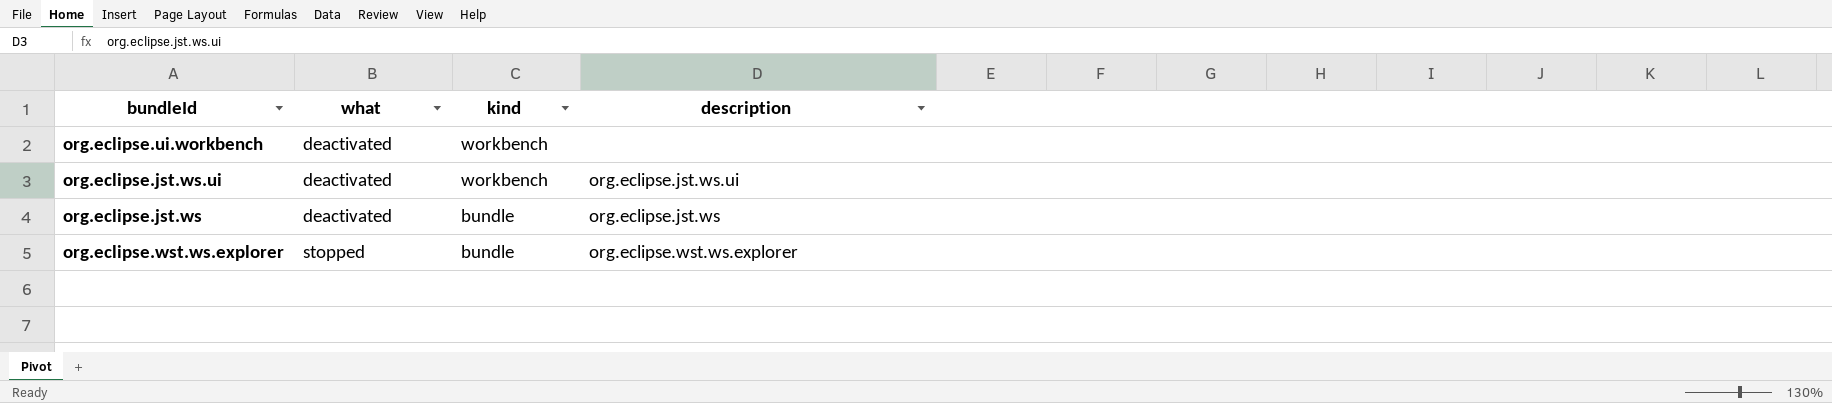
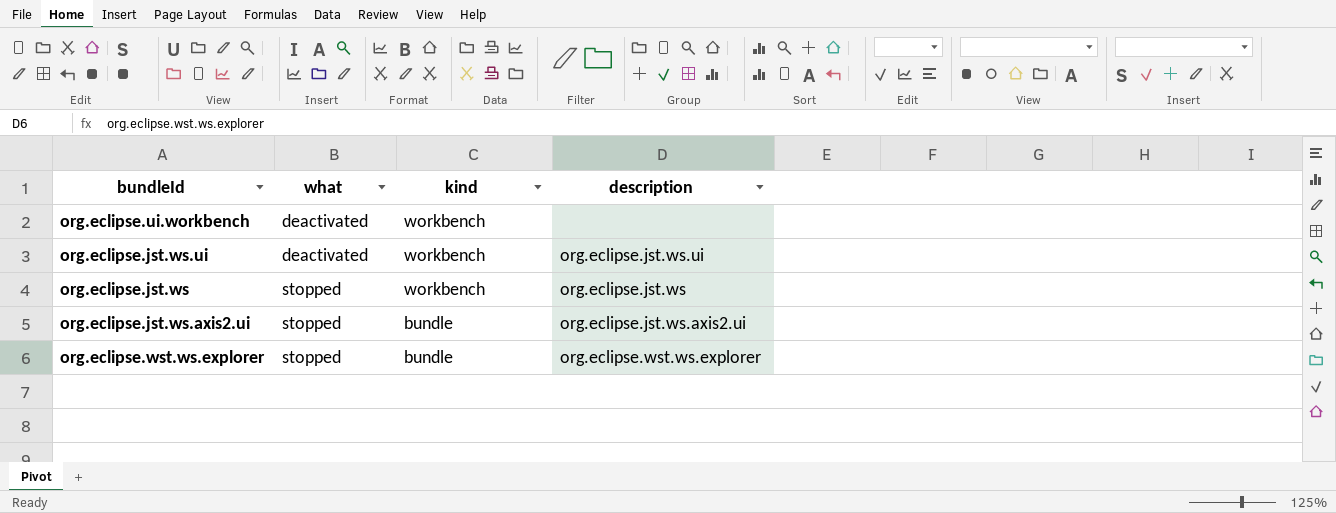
org.eclipse.jst.ws | what: deactivated -> stopped
org.eclipse.jst.ws | kind: bundle -> workbench
row org.eclipse.jst.ws.axis2.ui: none -> stopped | bundle | org.eclipse.jst.ws.axis2.ui

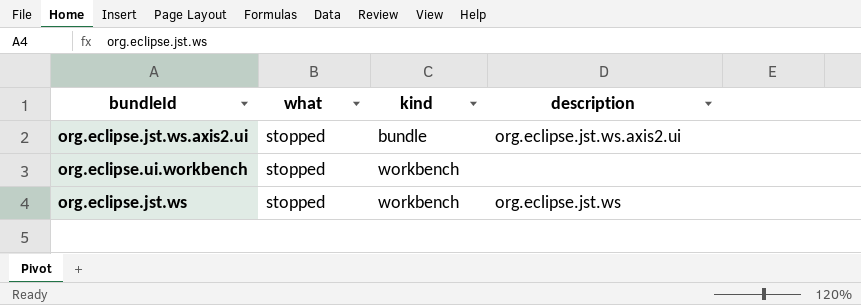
row order: what ascending -> kind ascending
row org.eclipse.jst.ws.ui: deactivated | workbench | org.eclipse.jst.ws.ui -> none
row org.eclipse.wst.ws.explorer: stopped | bundle | org.eclipse.wst.ws.explorer -> none
org.eclipse.ui.workbench | what: deactivated -> stopped

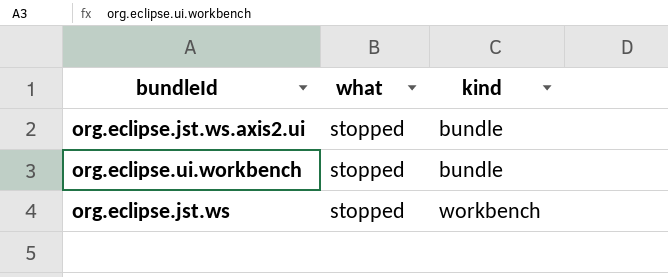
column description | position: 4 -> none
org.eclipse.ui.workbench | kind: workbench -> bundle

